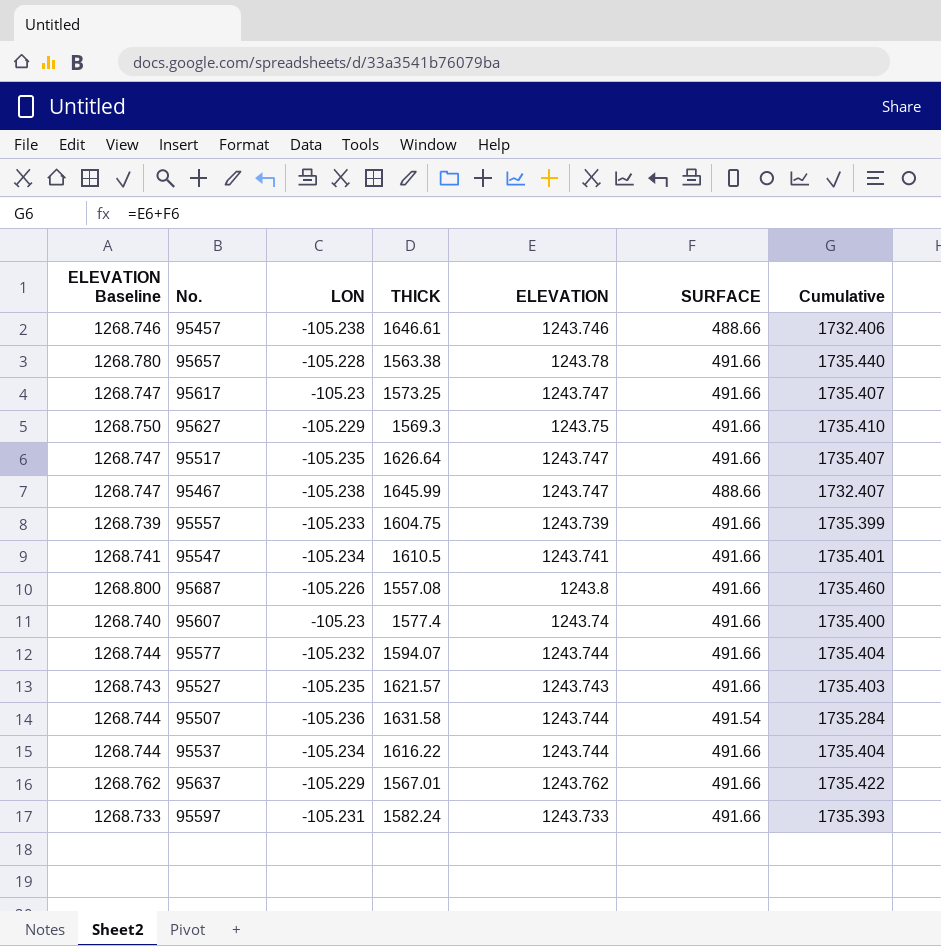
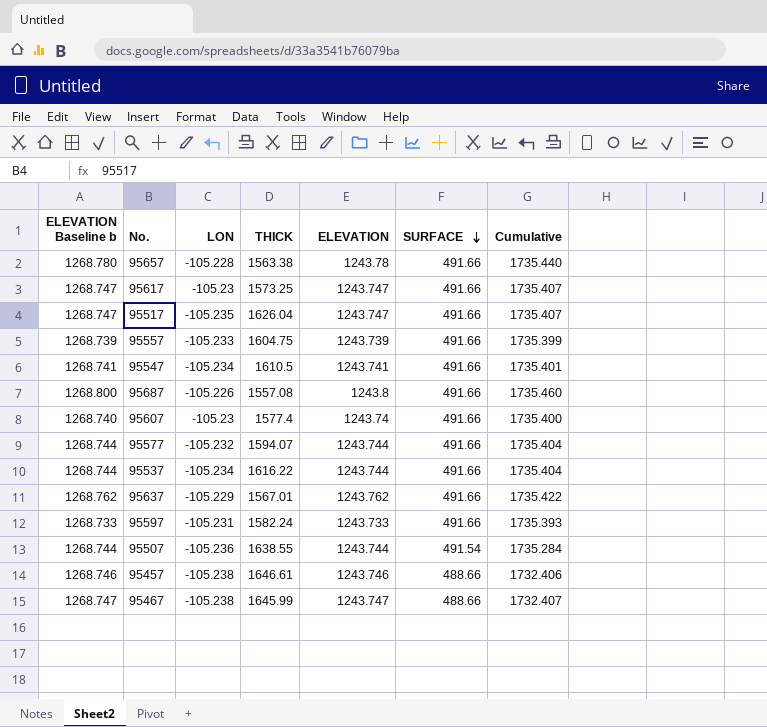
row order: none -> SURFACE descending
column name: ELEVATION Baseline -> ELEVATION Baseline b
row 95627: 1268.750 | -105.229 | 1569.3 | 1243.75 | 491.66 | 1735.410 -> none
row 95527: 1268.743 | -105.235 | 1621.57 | 1243.743 | 491.66 | 1735.403 -> none
95517 | THICK: 1626.64 -> 1626.04
95507 | THICK: 1631.58 -> 1638.55

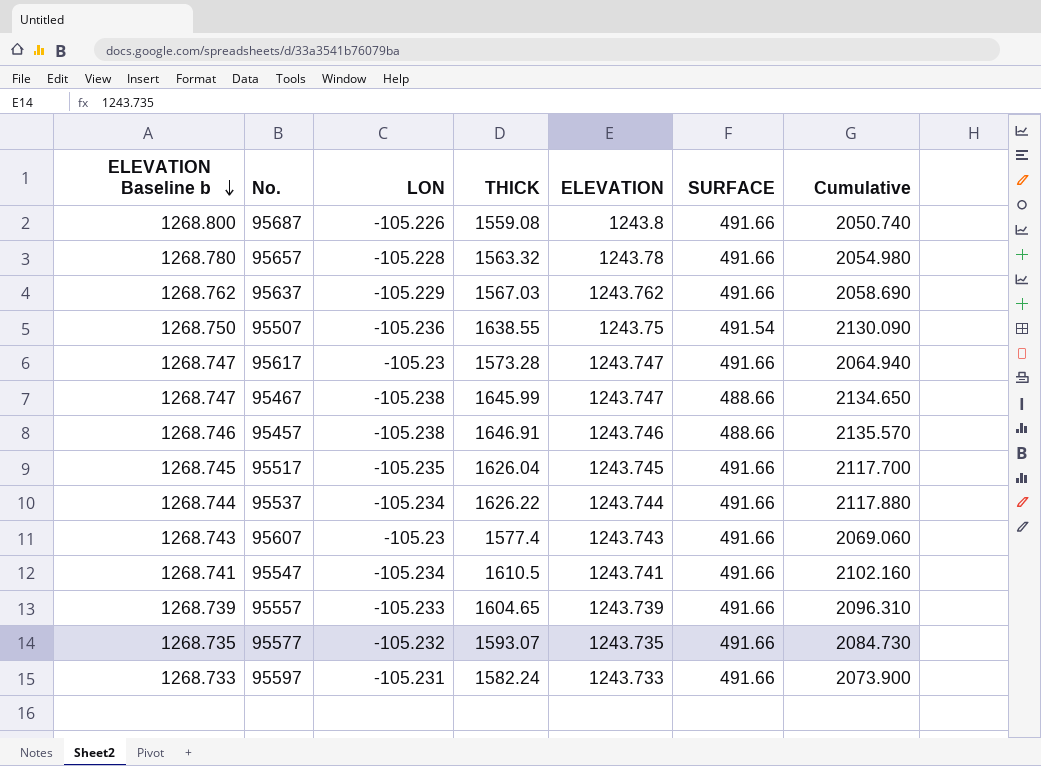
row order: SURFACE descending -> ELEVATION Baseline b descending
column Cumulative | formula: [ELEVATION] + [SURFACE] -> [THICK] + [SURFACE]
95687 | THICK: 1557.08 -> 1559.08
95657 | THICK: 1563.38 -> 1563.32
95637 | THICK: 1567.01 -> 1567.03
95507 | ELEVATION Baseline b: 1268.744 -> 1268.750
95507 | ELEVATION: 1243.744 -> 1243.75
95617 | THICK: 1573.25 -> 1573.28
95457 | THICK: 1646.61 -> 1646.91
95517 | ELEVATION Baseline b: 1268.747 -> 1268.745
95517 | ELEVATION: 1243.747 -> 1243.745
95537 | THICK: 1616.22 -> 1626.22
95607 | ELEVATION Baseline b: 1268.740 -> 1268.743
95607 | ELEVATION: 1243.74 -> 1243.743
95557 | THICK: 1604.75 -> 1604.65
95577 | ELEVATION Baseline b: 1268.744 -> 1268.735
95577 | THICK: 1594.07 -> 1593.07
95577 | ELEVATION: 1243.744 -> 1243.735

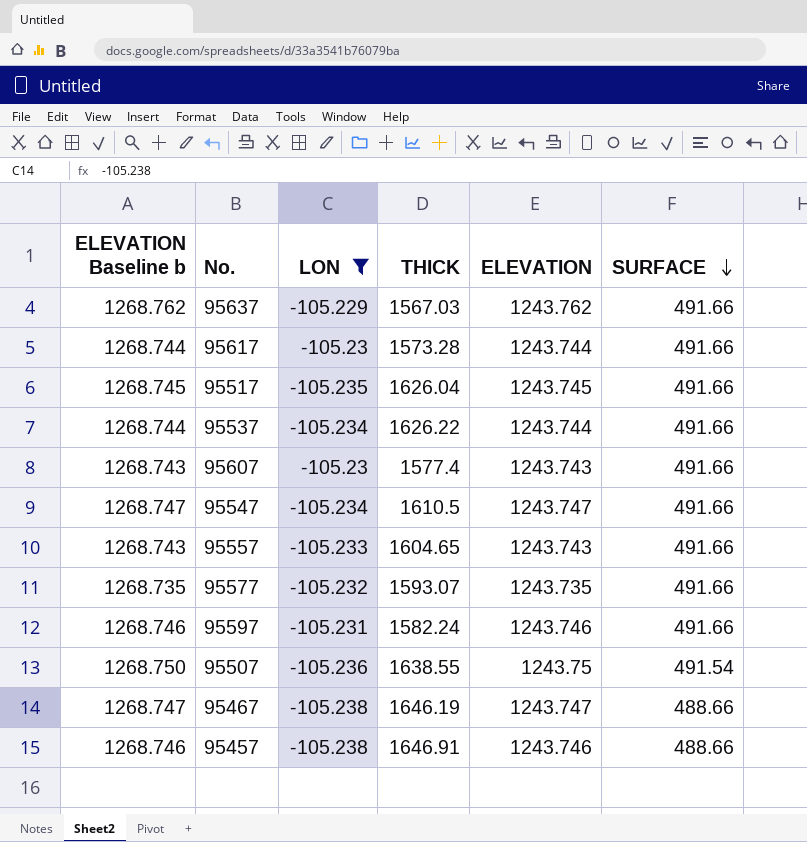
filter: none -> LON <= -105.229
row order: ELEVATION Baseline b descending -> SURFACE descending
column Cumulative | formula: [THICK] + [SURFACE] -> none
95617 | ELEVATION Baseline b: 1268.747 -> 1268.744
95617 | ELEVATION: 1243.747 -> 1243.744
95547 | ELEVATION Baseline b: 1268.741 -> 1268.747
95547 | ELEVATION: 1243.741 -> 1243.747
95557 | ELEVATION Baseline b: 1268.739 -> 1268.743
95557 | ELEVATION: 1243.739 -> 1243.743
95597 | ELEVATION Baseline b: 1268.733 -> 1268.746
95597 | ELEVATION: 1243.733 -> 1243.746
95467 | THICK: 1645.99 -> 1646.19

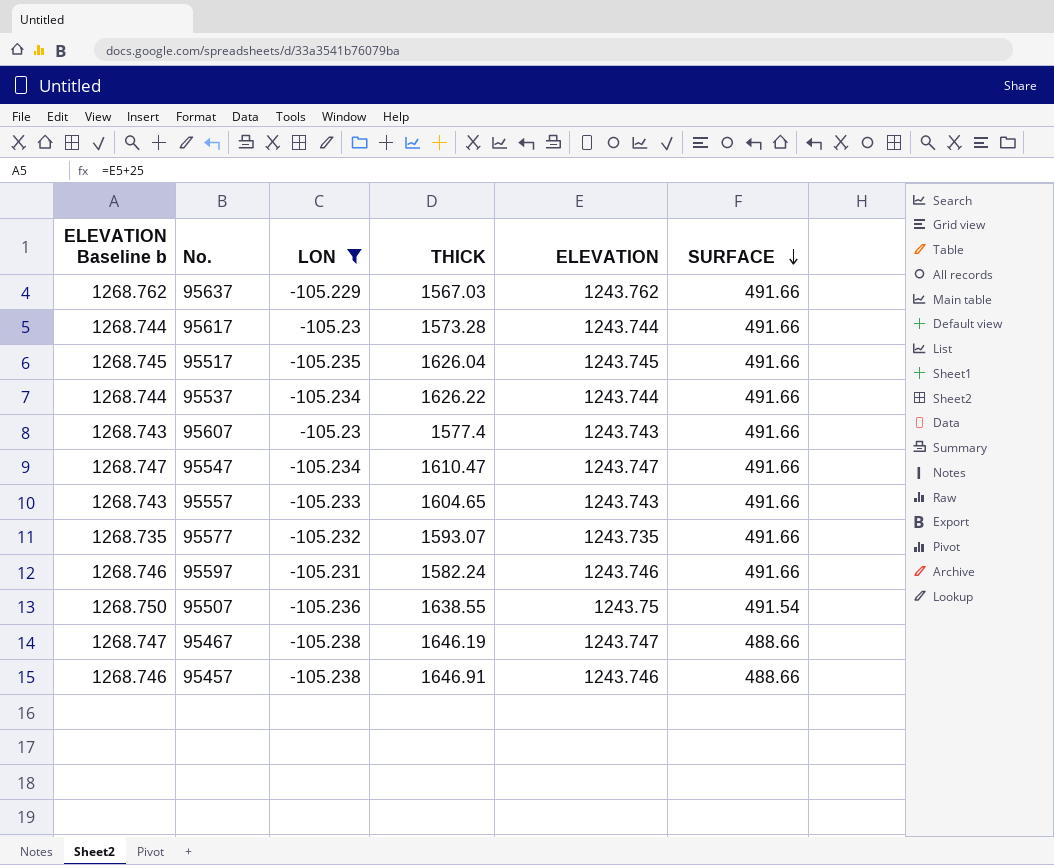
95547 | THICK: 1610.5 -> 1610.47

